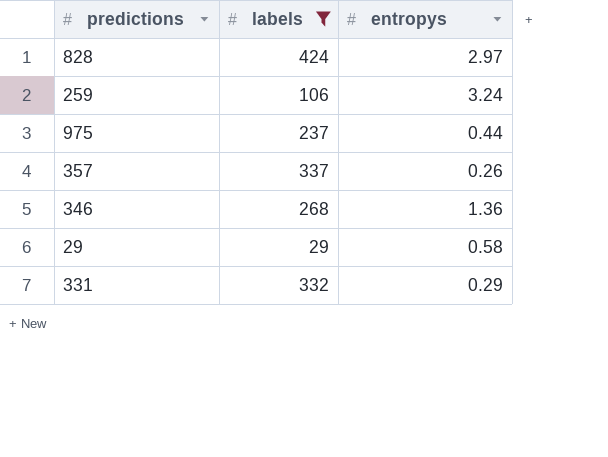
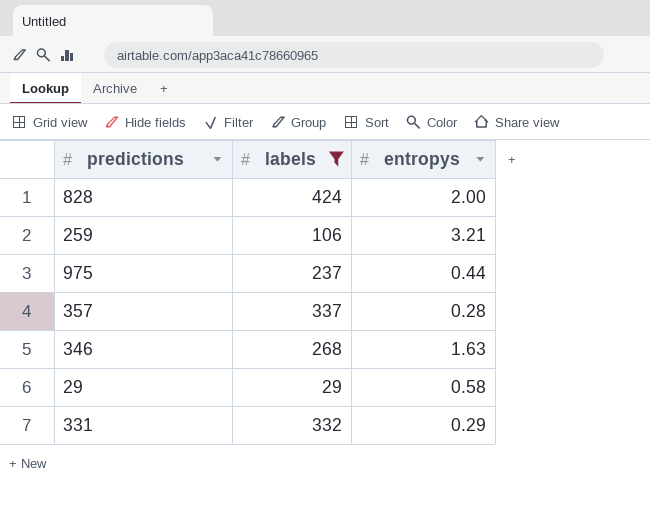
828 | entropys: 2.97 -> 2.00
259 | entropys: 3.24 -> 3.21
357 | entropys: 0.26 -> 0.28
346 | entropys: 1.36 -> 1.63

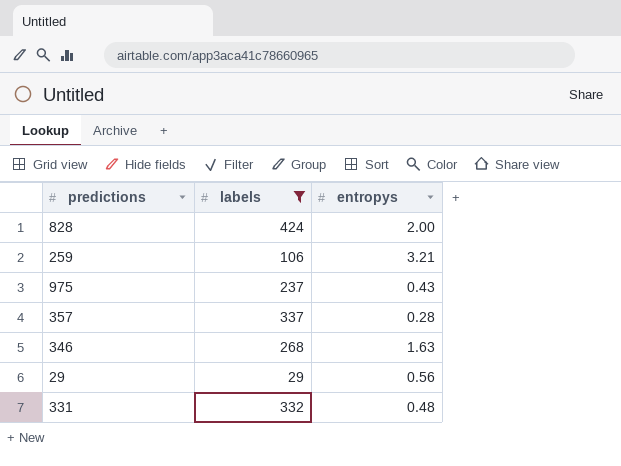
975 | entropys: 0.44 -> 0.43
29 | entropys: 0.58 -> 0.56
331 | entropys: 0.29 -> 0.48

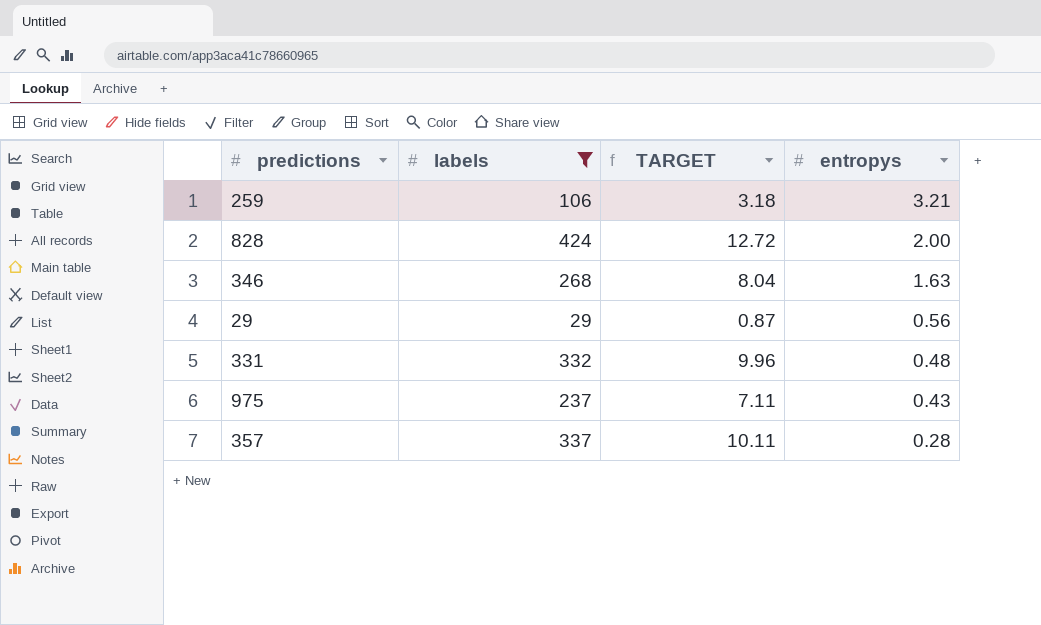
row order: none -> entropys descending
column TARGET | formula: none -> [labels] * 0.03

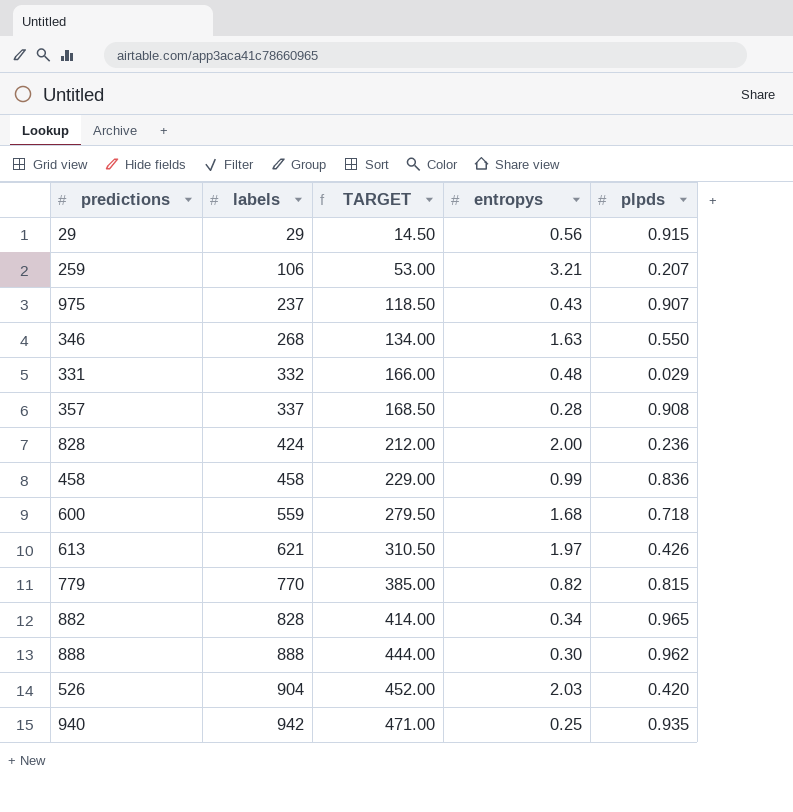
filter: labels <= 424 -> none
row order: entropys descending -> labels ascending
column TARGET | formula: [labels] * 0.03 -> [labels] * 0.5
column plpds | position: none -> 5

